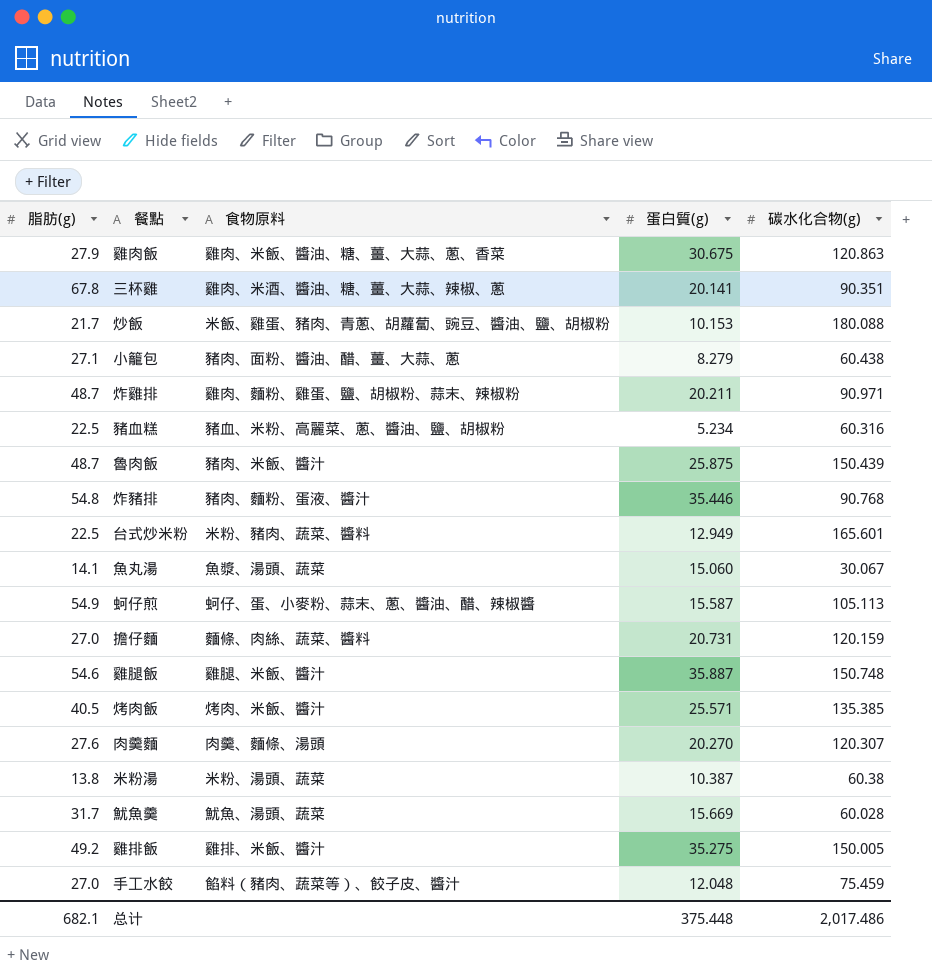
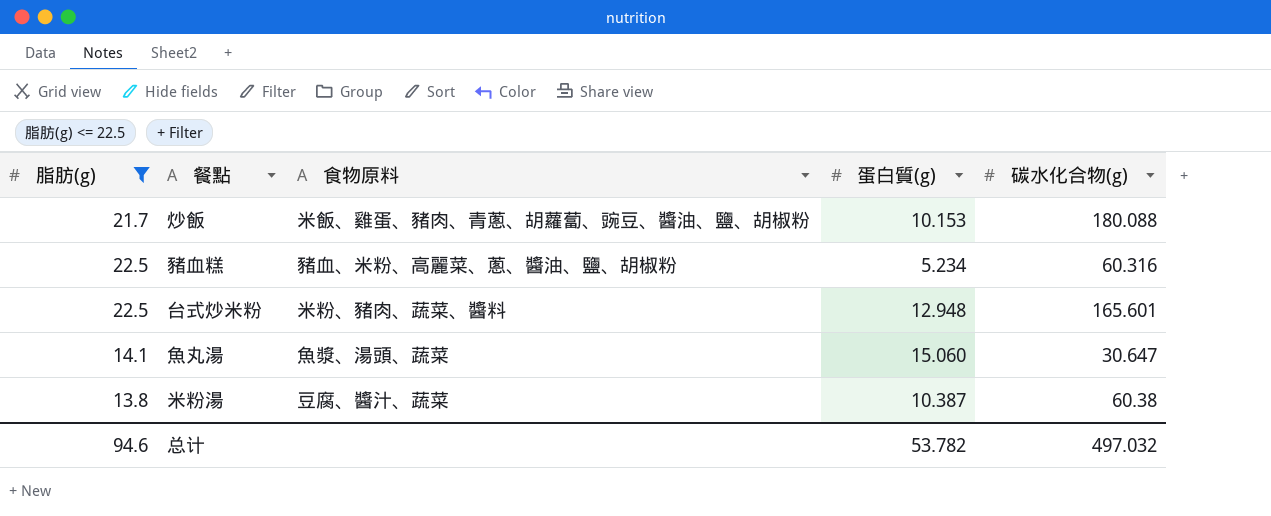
filter: none -> 脂肪(g) <= 22.5
台式炒米粉 | 蛋白質(g): 12.949 -> 12.948
魚丸湯 | 碳水化合物(g): 30.067 -> 30.647
米粉湯 | 食物原料: 米粉、湯頭、蔬菜 -> 豆腐、醬汁、蔬菜
总计 | 脂肪(g): 682.1 -> 94.6
总计 | 蛋白質(g): 375.448 -> 53.782
总计 | 碳水化合物(g): 2,017.486 -> 497.032

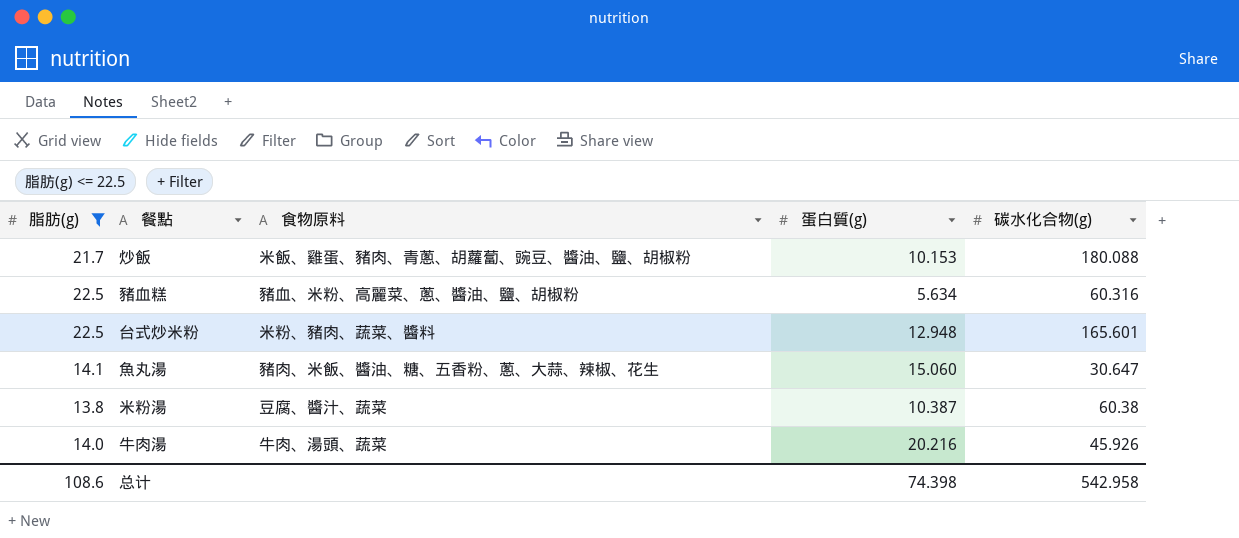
豬血糕 | 蛋白質(g): 5.234 -> 5.634
魚丸湯 | 食物原料: 魚漿、湯頭、蔬菜 -> 豬肉、米飯、醬油、糖、五香粉、蔥、大蒜、辣椒、花生
row 牛肉湯: none -> 14.0 | 牛肉、湯頭、蔬菜 | 20.216 | 45.926
总计 | 脂肪(g): 94.6 -> 108.6
总计 | 蛋白質(g): 53.782 -> 74.398
总计 | 碳水化合物(g): 497.032 -> 542.958

